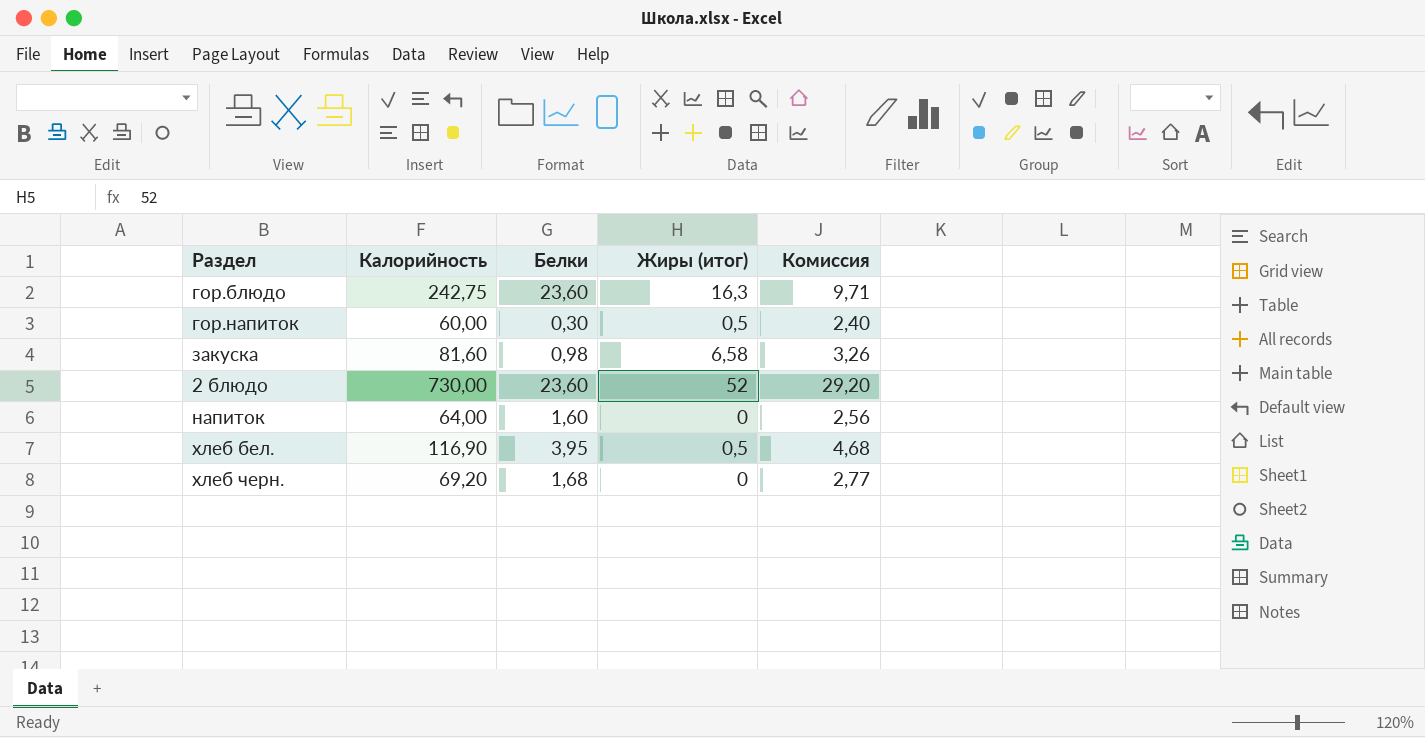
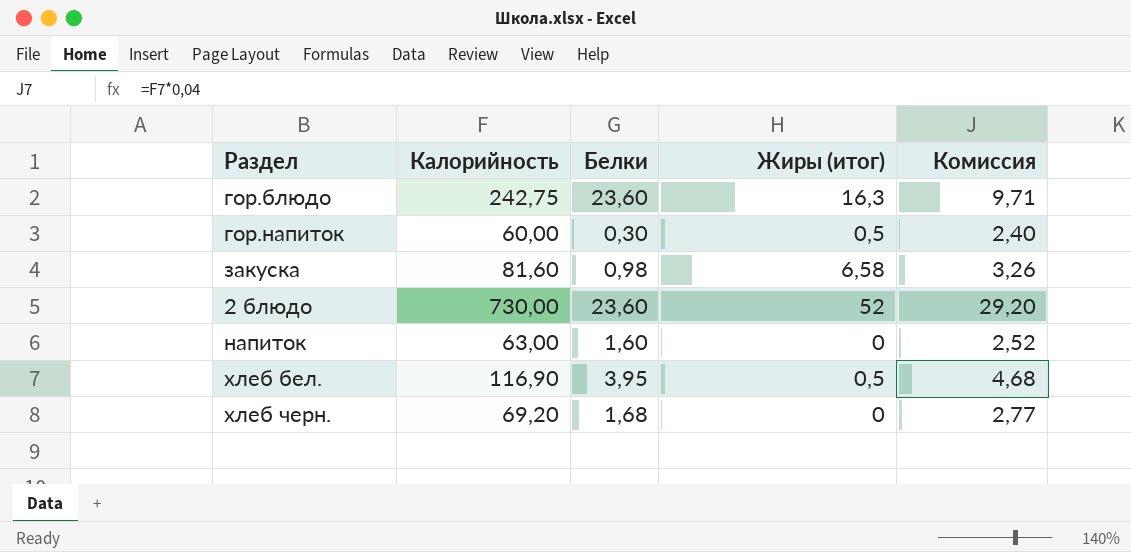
напиток | Калорийность: 64,00 -> 63,00
напиток | Комиссия: 2,56 -> 2,52

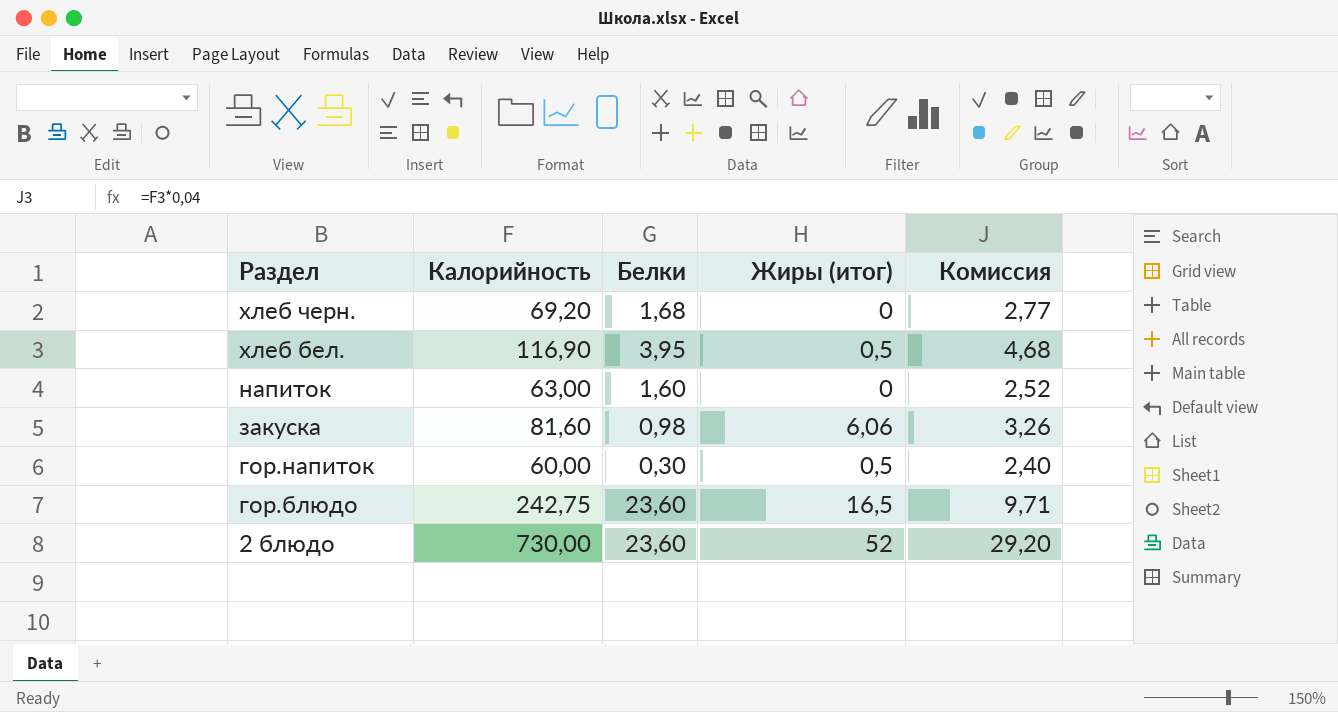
row order: none -> Раздел descending
закуска | Жиры (итог): 6,58 -> 6,06
гор.блюдо | Жиры (итог): 16,3 -> 16,5

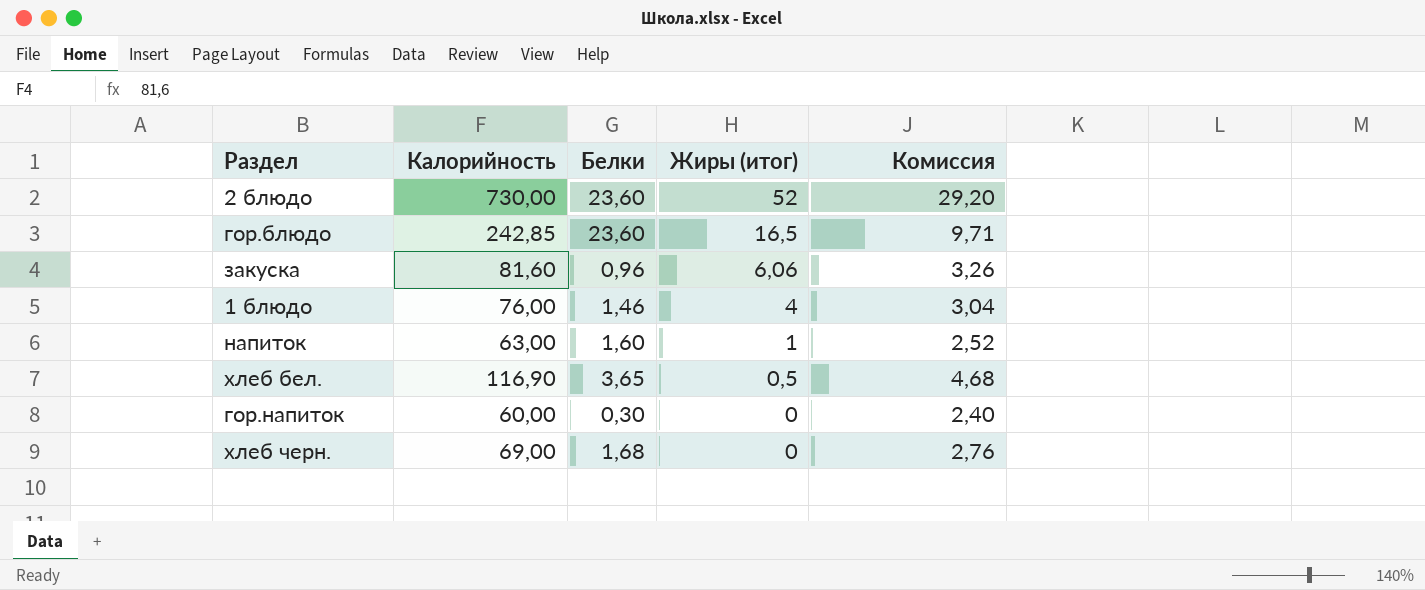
row order: Раздел descending -> Жиры (итог) descending
гор.блюдо | Калорийность: 242,75 -> 242,85
закуска | Белки: 0,98 -> 0,96
row 1 блюдо: none -> 76,00 | 1,46 | 4 | 3,04
напиток | Жиры (итог): 0 -> 1
хлеб бел. | Белки: 3,95 -> 3,65
гор.напиток | Жиры (итог): 0,5 -> 0
хлеб черн. | Калорийность: 69,20 -> 69,00
хлеб черн. | Комиссия: 2,77 -> 2,76

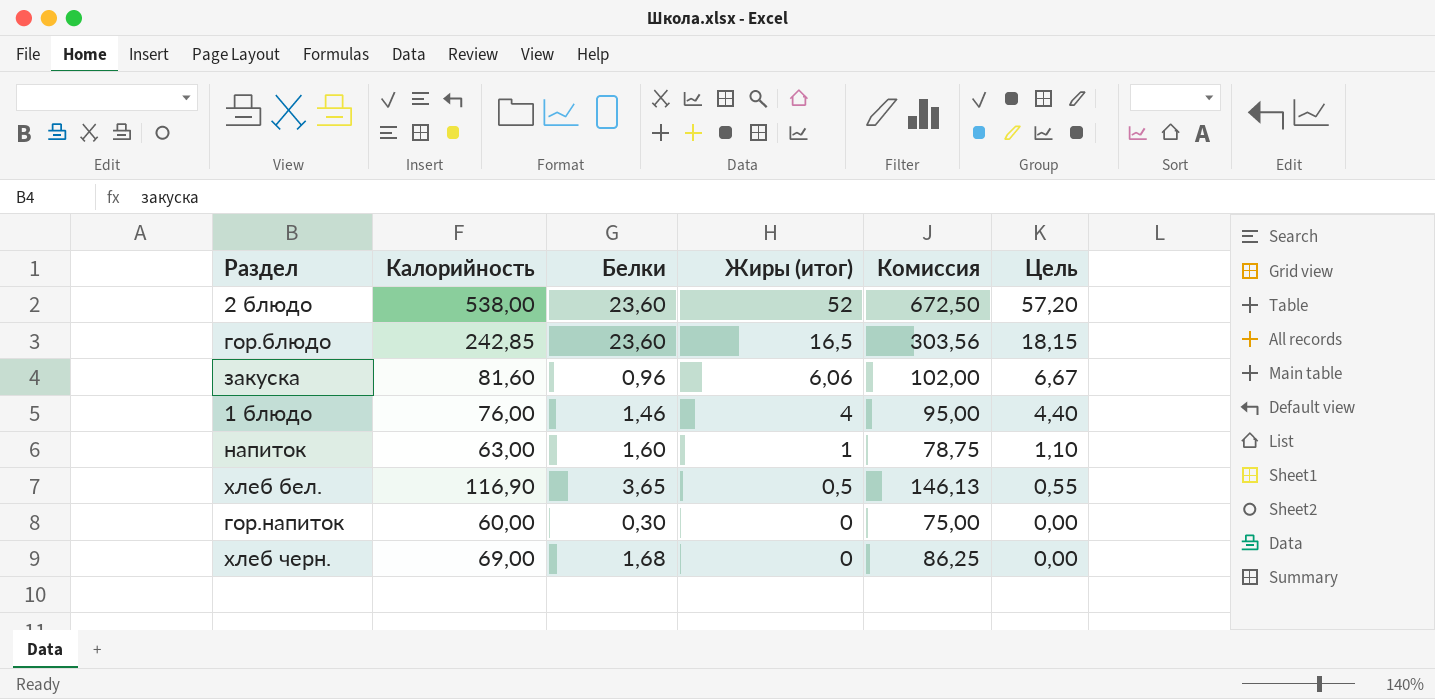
column Комиссия | formula: [Калорийность] * 0,04 -> [Калорийность] * 1,25
column Цель | formula: none -> [Жиры (итог)] * 1,1
2 блюдо | Калорийность: 730,00 -> 538,00

